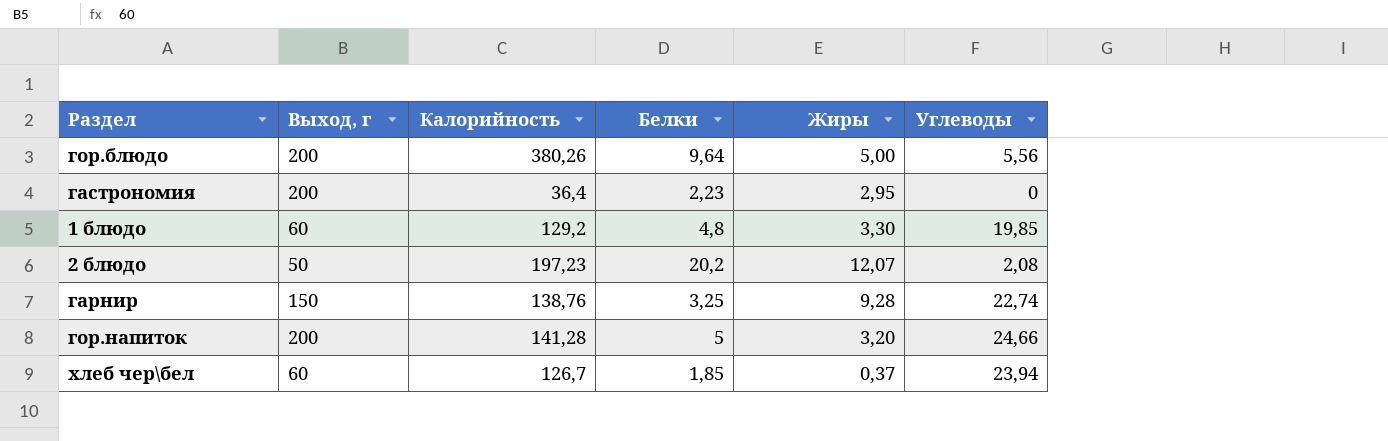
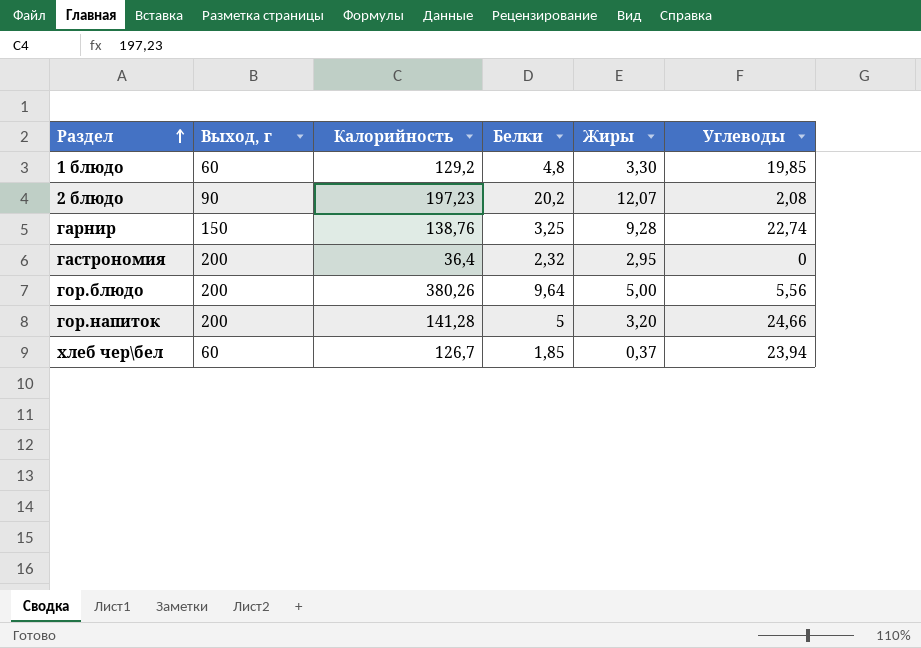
row order: none -> Раздел ascending
2 блюдо | Выход, г: 50 -> 90
гастрономия | Белки: 2,23 -> 2,32

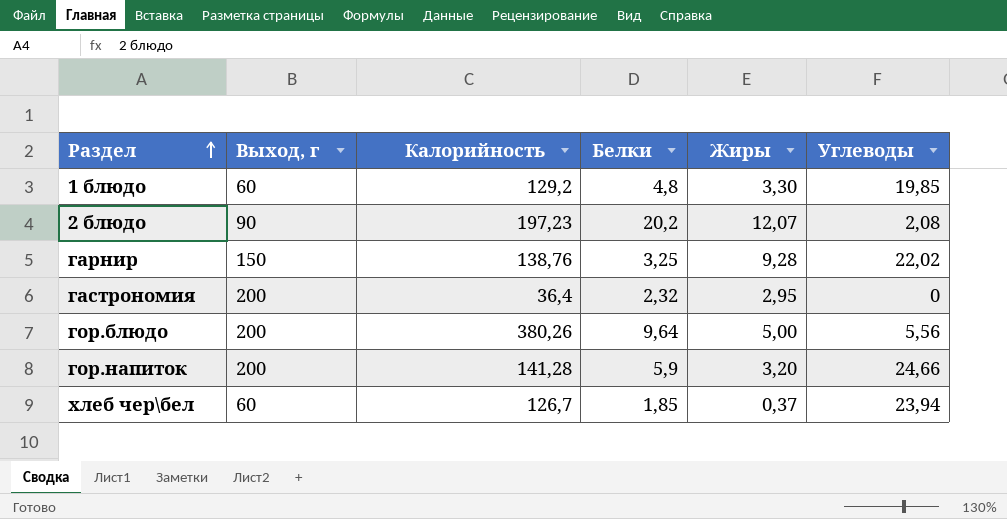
гарнир | Углеводы: 22,74 -> 22,02
гор.напиток | Белки: 5 -> 5,9

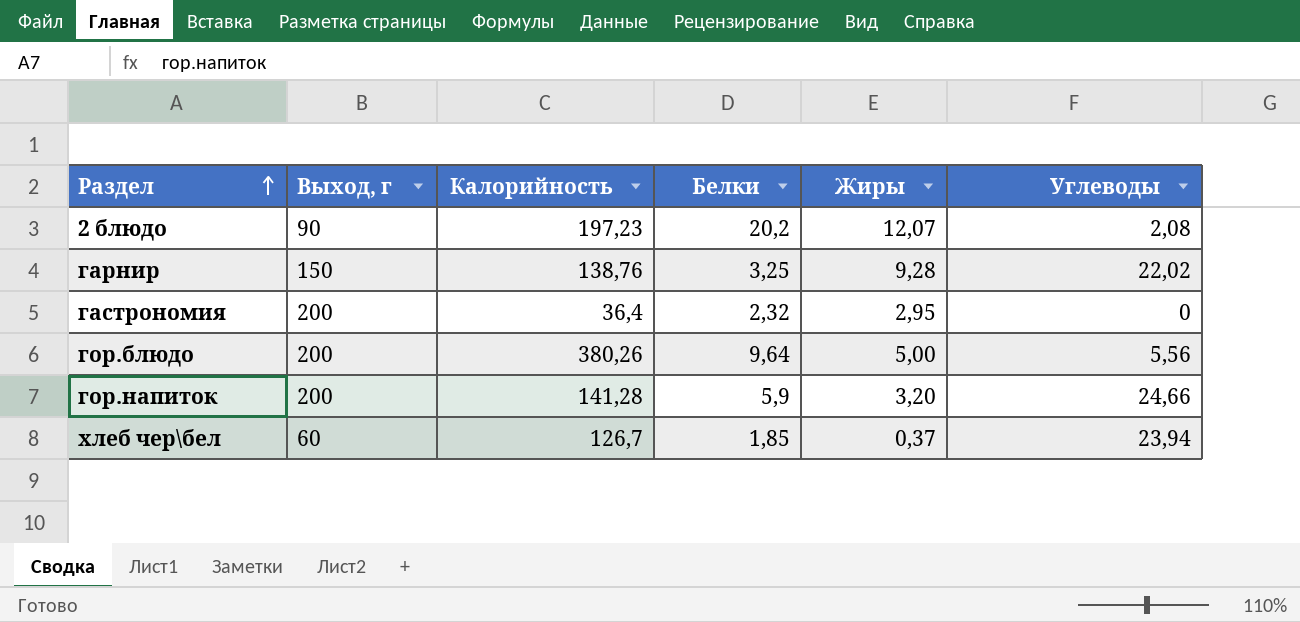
row 1 блюдо: 60 | 129,2 | 4,8 | 3,30 | 19,85 -> none

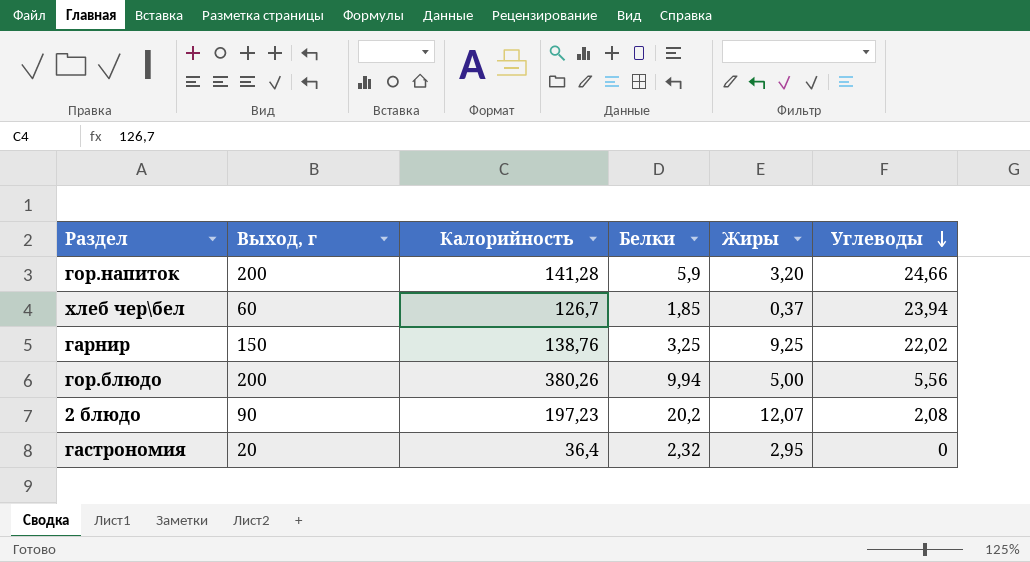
row order: Раздел ascending -> Углеводы descending
гарнир | Жиры: 9,28 -> 9,25
гор.блюдо | Белки: 9,64 -> 9,94
гастрономия | Выход, г: 200 -> 20

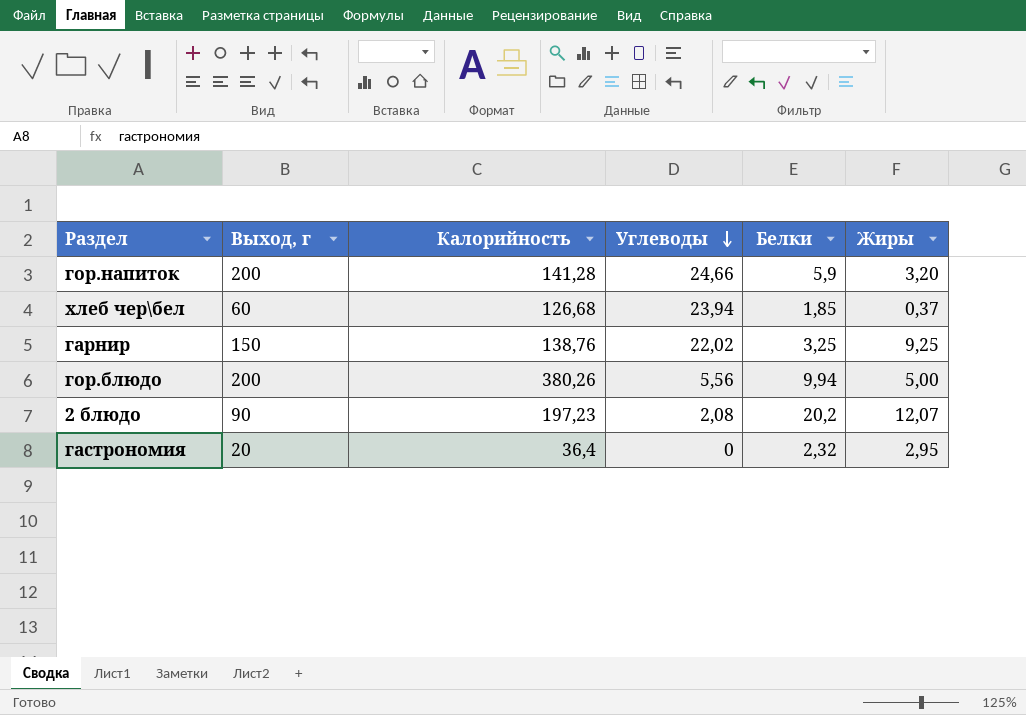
column Углеводы | position: 6 -> 4
хлеб чер\бел | Калорийность: 126,7 -> 126,68

